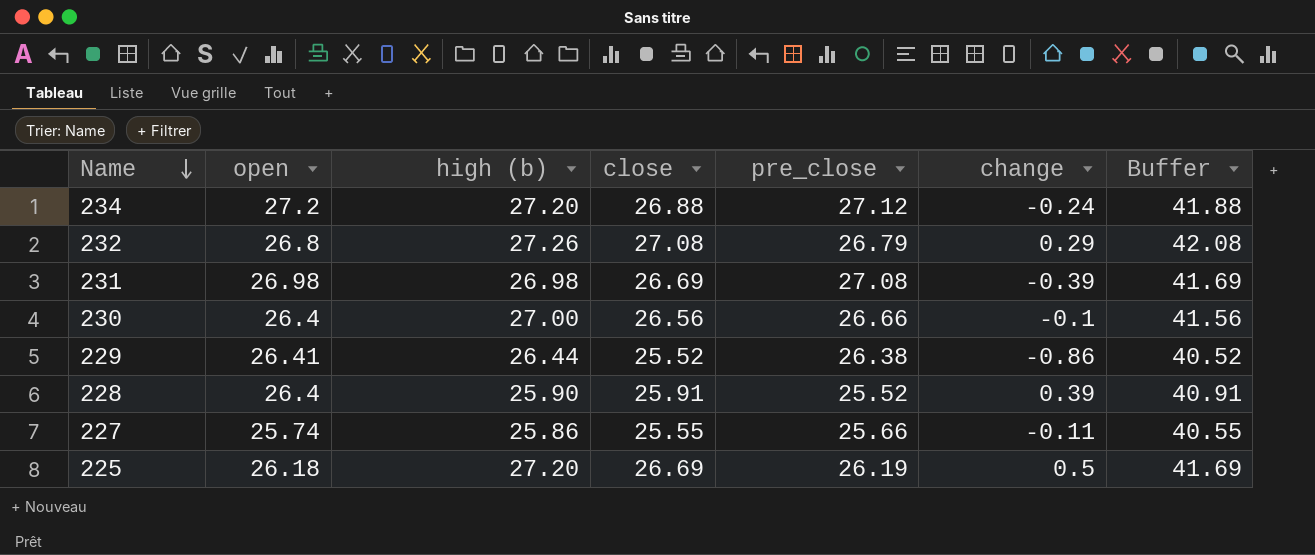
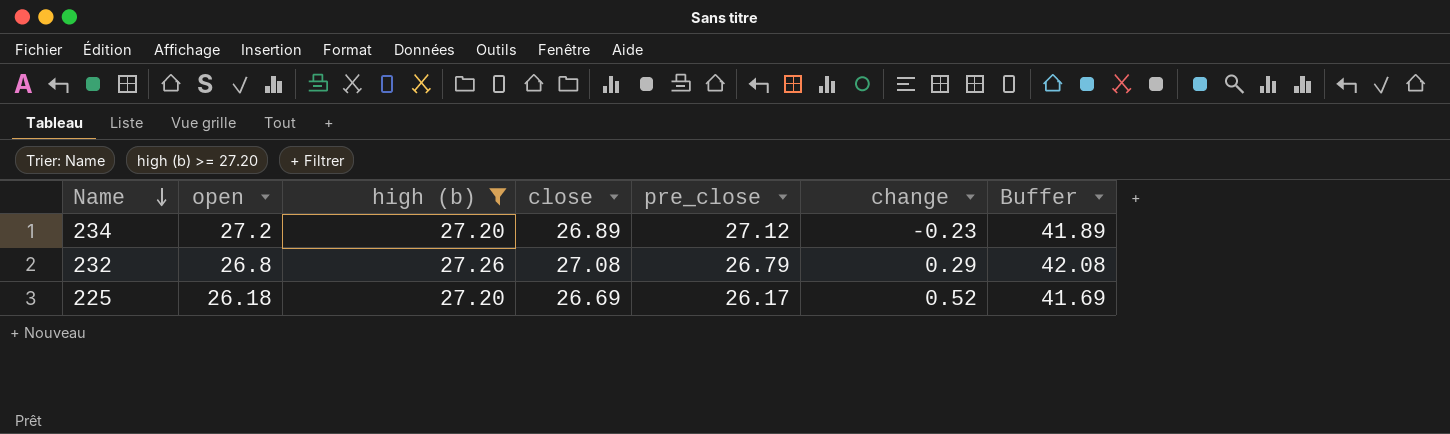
filter: none -> high (b) >= 27.20
234 | close: 26.88 -> 26.89
234 | change: -0.24 -> -0.23
234 | Buffer: 41.88 -> 41.89
225 | pre_close: 26.19 -> 26.17
225 | change: 0.5 -> 0.52

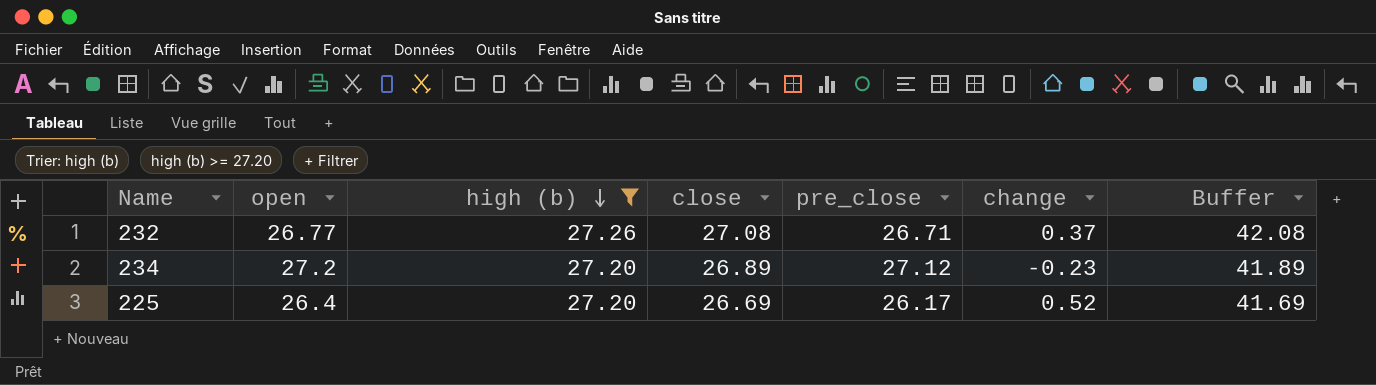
row order: Name descending -> high (b) descending
232 | open: 26.8 -> 26.77
232 | pre_close: 26.79 -> 26.71
232 | change: 0.29 -> 0.37
225 | open: 26.18 -> 26.4

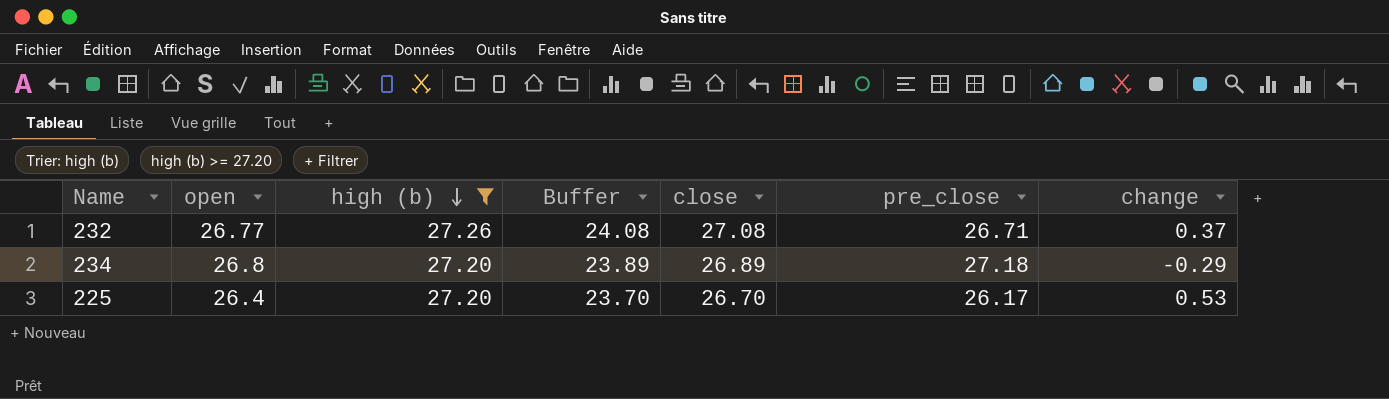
column Buffer | formula: [close] + 15 -> [close] - 3
column Buffer | position: 7 -> 4
234 | open: 27.2 -> 26.8
234 | pre_close: 27.12 -> 27.18
234 | change: -0.23 -> -0.29
225 | close: 26.69 -> 26.70
225 | change: 0.52 -> 0.53

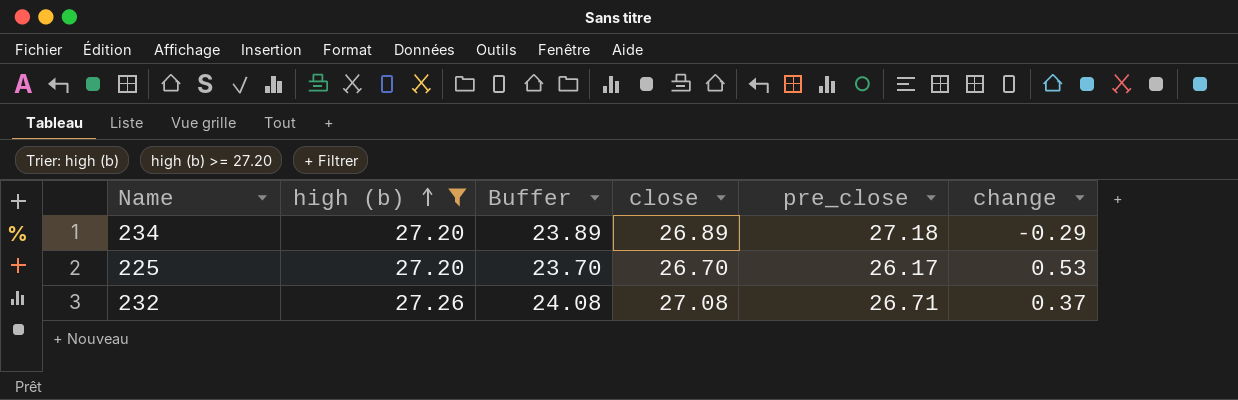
row order: high (b) descending -> high (b) ascending
column open | position: 2 -> none

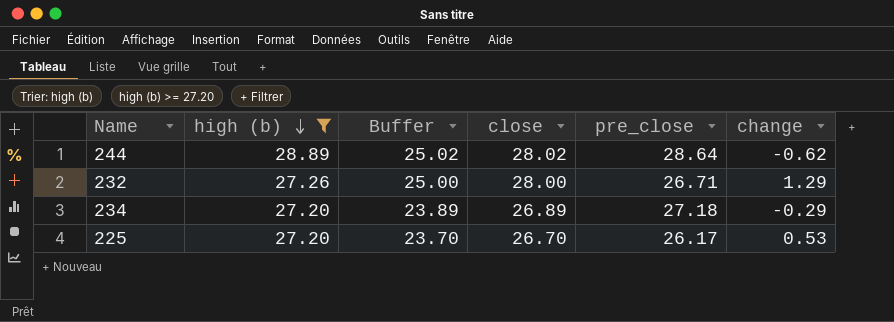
row order: high (b) ascending -> high (b) descending
row 244: none -> 28.89 | 25.02 | 28.02 | 28.64 | -0.62
232 | Buffer: 24.08 -> 25.00
232 | close: 27.08 -> 28.00
232 | change: 0.37 -> 1.29

